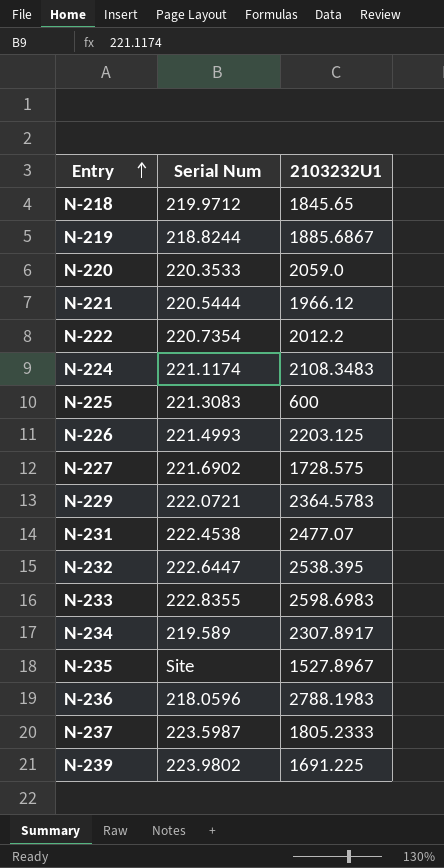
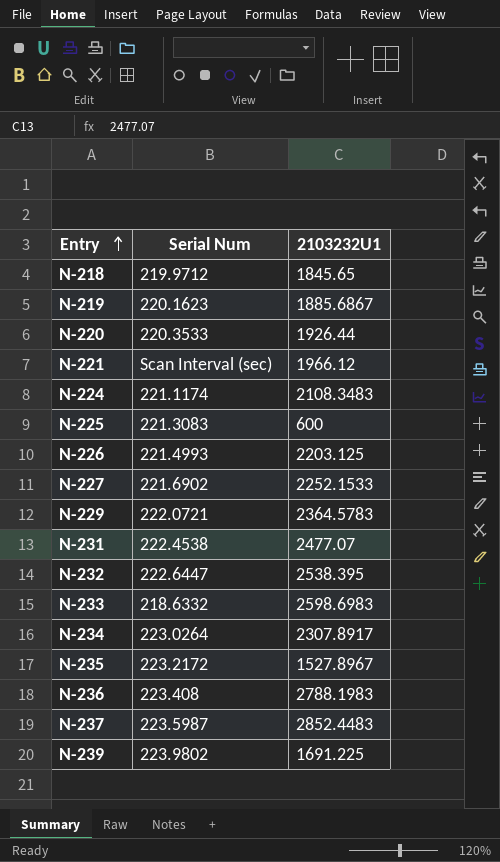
row N-222: 220.7354 | 2012.2 -> none
N-219 | Serial Num: 218.8244 -> 220.1623
N-220 | 2103232U1: 2059.0 -> 1926.44
N-221 | Serial Num: 220.5444 -> Scan Interval (sec)
N-227 | 2103232U1: 1728.575 -> 2252.1533
N-233 | Serial Num: 222.8355 -> 218.6332
N-234 | Serial Num: 219.589 -> 223.0264
N-235 | Serial Num: Site -> 223.2172
N-236 | Serial Num: 218.0596 -> 223.408
N-237 | 2103232U1: 1805.2333 -> 2852.4483

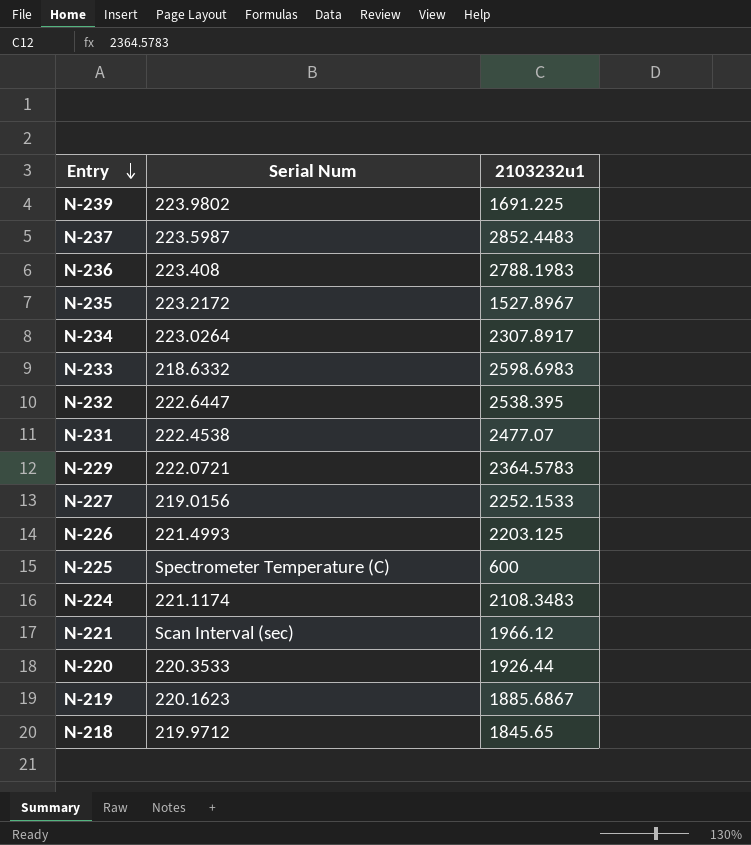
row order: Entry ascending -> Entry descending
column name: 2103232U1 -> 2103232u1
N-227 | Serial Num: 221.6902 -> 219.0156
N-225 | Serial Num: 221.3083 -> Spectrometer Temperature (C)

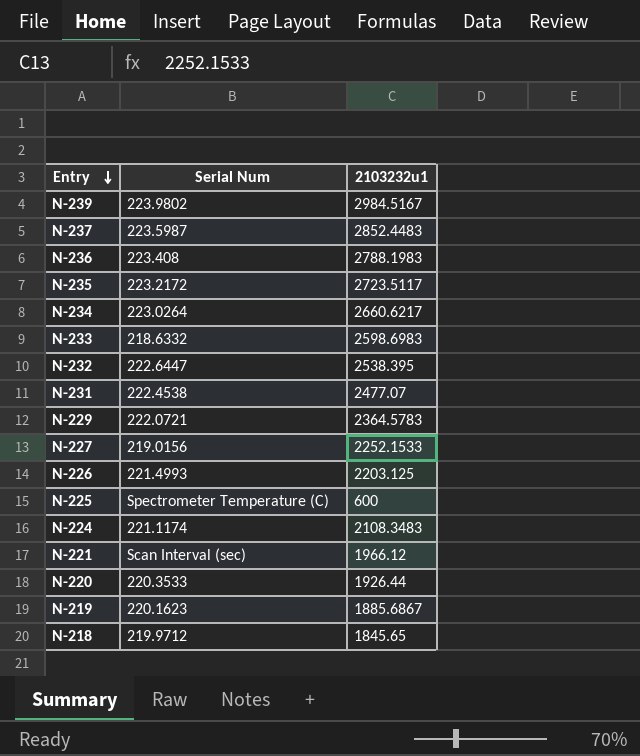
N-239 | 2103232u1: 1691.225 -> 2984.5167
N-235 | 2103232u1: 1527.8967 -> 2723.5117
N-234 | 2103232u1: 2307.8917 -> 2660.6217

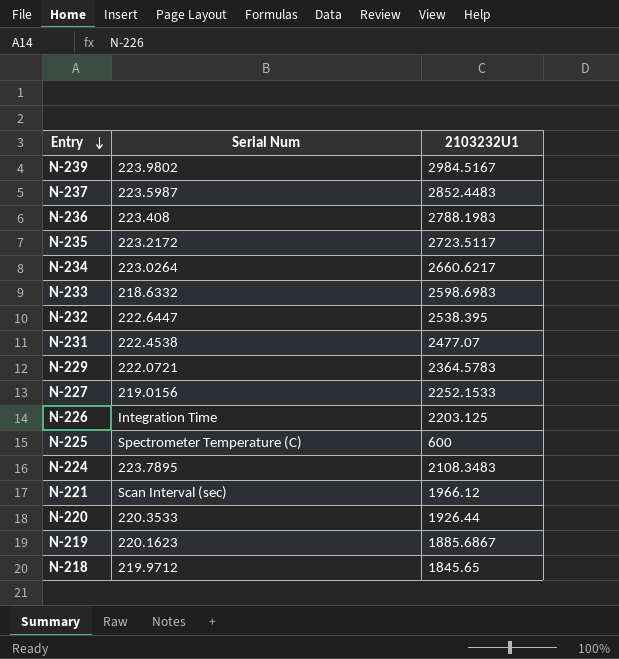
column name: 2103232u1 -> 2103232U1
N-226 | Serial Num: 221.4993 -> Integration Time
N-224 | Serial Num: 221.1174 -> 223.7895

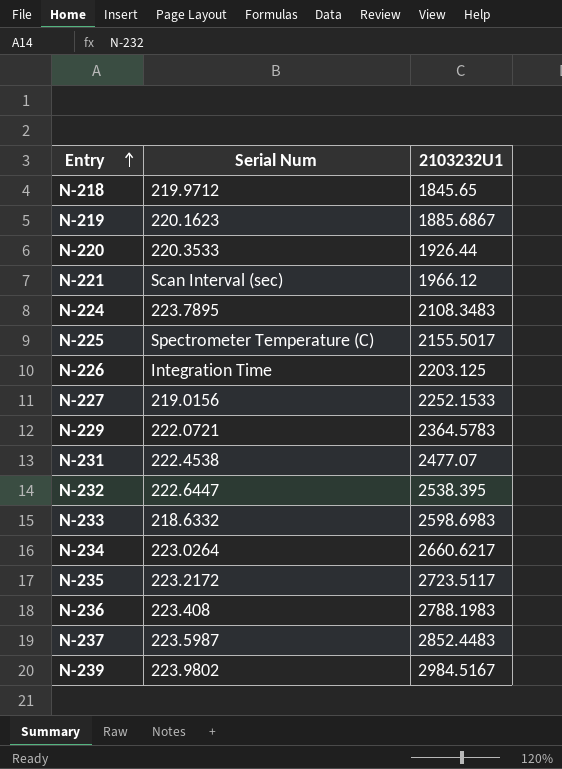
row order: Entry descending -> Entry ascending
N-225 | 2103232U1: 600 -> 2155.5017

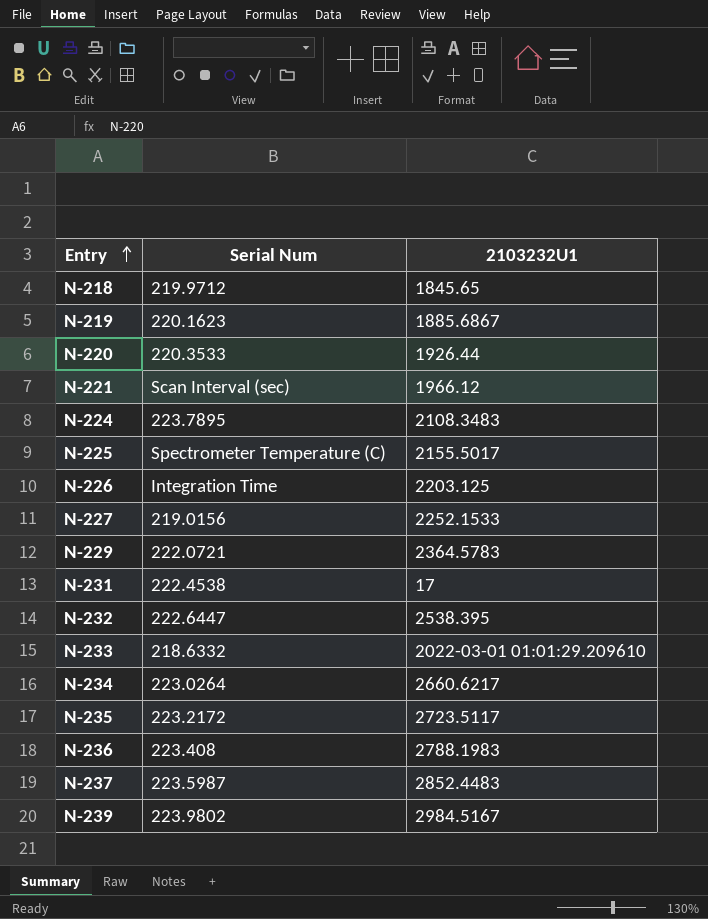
N-231 | 2103232U1: 2477.07 -> 17
N-233 | 2103232U1: 2598.6983 -> 2022-03-01 01:01:29.209610

